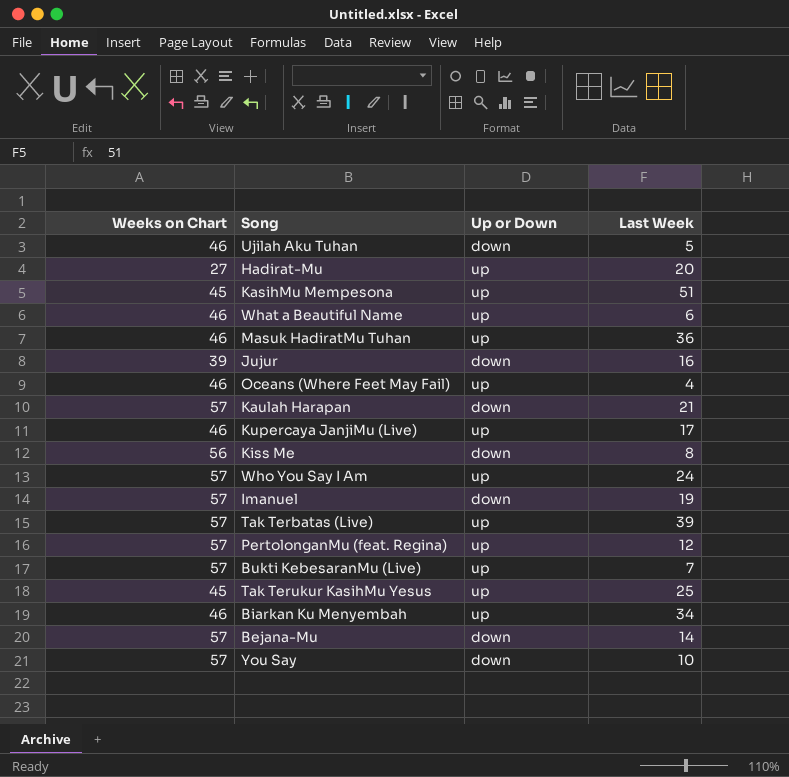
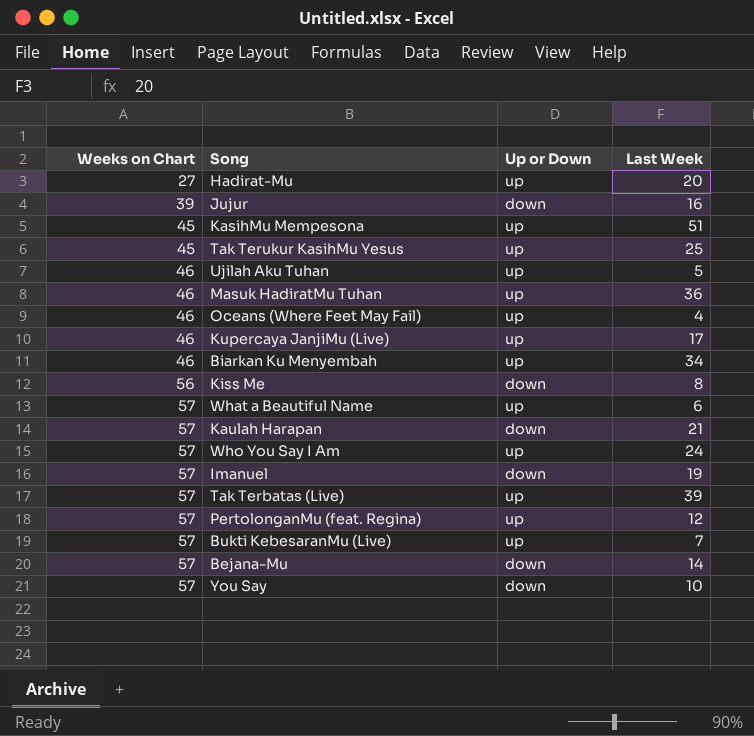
row order: none -> Weeks on Chart ascending
Ujilah Aku Tuhan | Up or Down: down -> up
What a Beautiful Name | Weeks on Chart: 46 -> 57

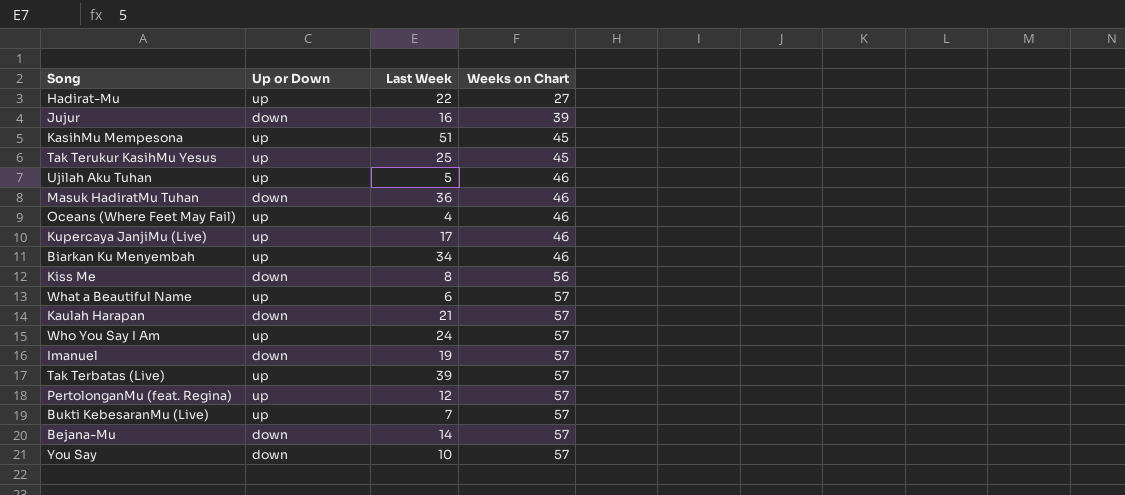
column Weeks on Chart | position: 1 -> 4
Hadirat-Mu | Last Week: 20 -> 22
Masuk HadiratMu Tuhan | Up or Down: up -> down

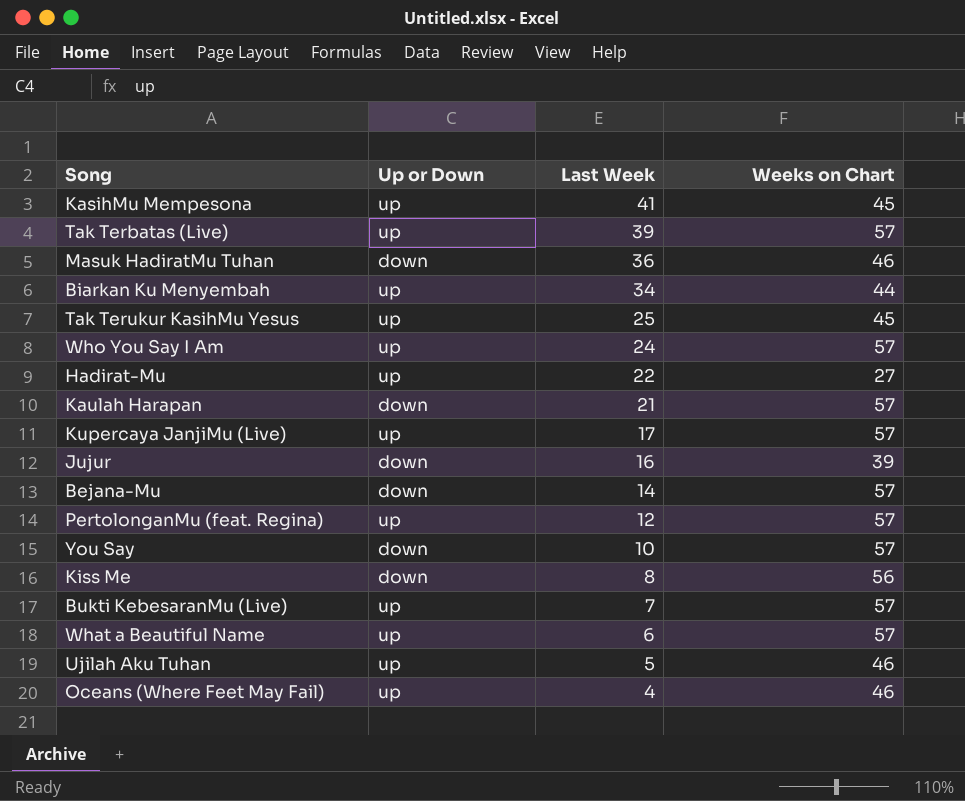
row order: Weeks on Chart ascending -> Last Week descending
row Imanuel: down | 19 | 57 -> none
KasihMu Mempesona | Last Week: 51 -> 41
Biarkan Ku Menyembah | Weeks on Chart: 46 -> 44
Kupercaya JanjiMu (Live) | Weeks on Chart: 46 -> 57

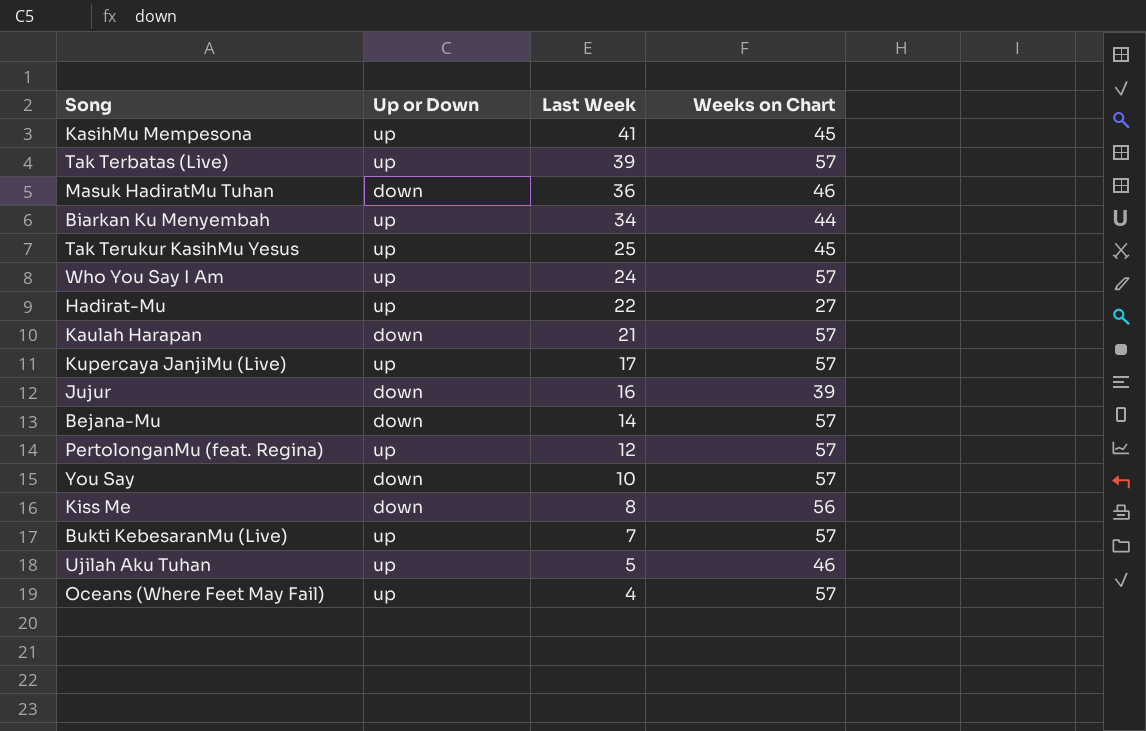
row What a Beautiful Name: up | 6 | 57 -> none
Oceans (Where Feet May Fail) | Weeks on Chart: 46 -> 57

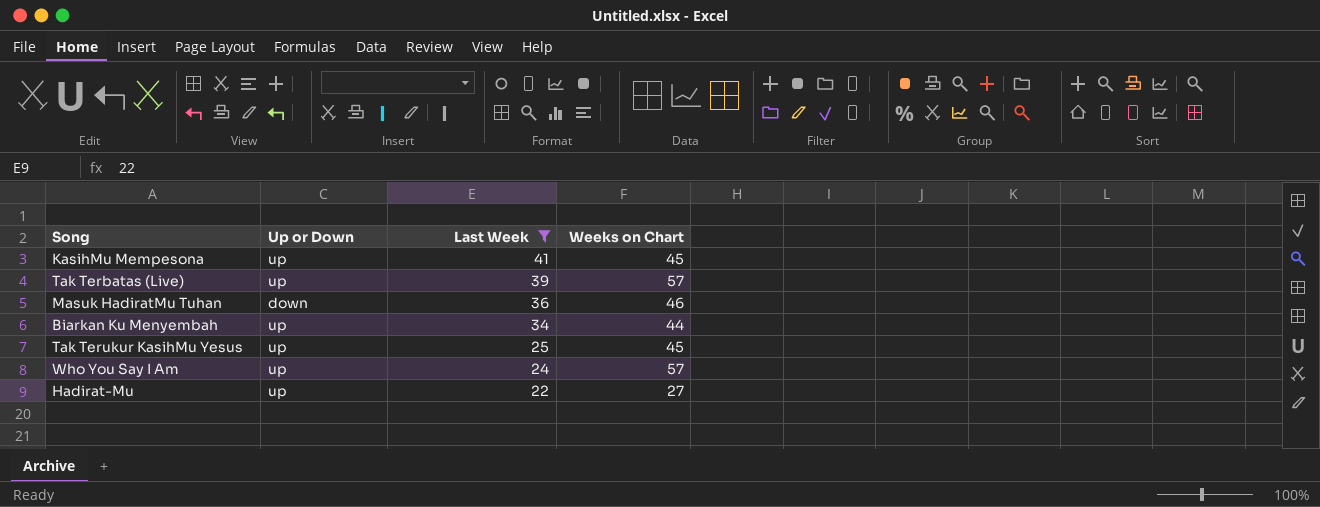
filter: none -> Last Week >= 22

